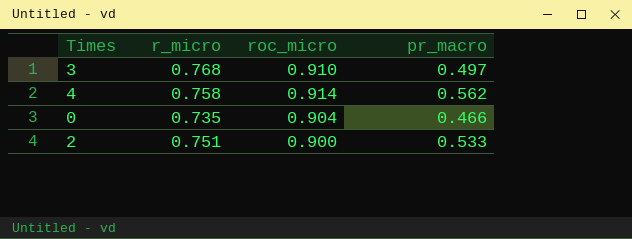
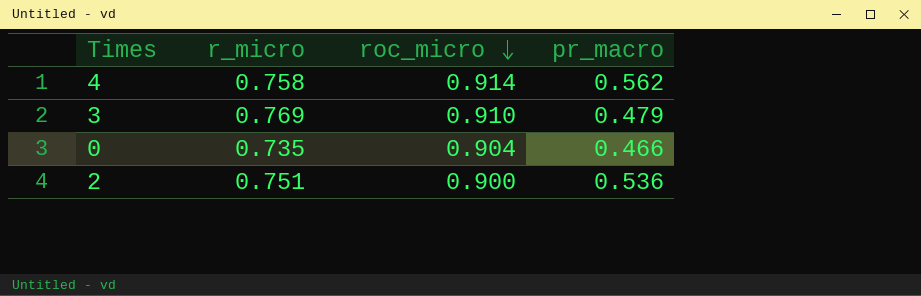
row order: none -> roc_micro descending
3 | r_micro: 0.768 -> 0.769
3 | pr_macro: 0.497 -> 0.479
2 | pr_macro: 0.533 -> 0.536

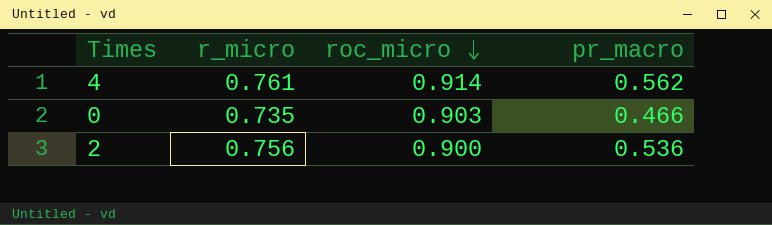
row 3: 0.769 | 0.910 | 0.479 -> none
4 | r_micro: 0.758 -> 0.761
0 | roc_micro: 0.904 -> 0.903
2 | r_micro: 0.751 -> 0.756

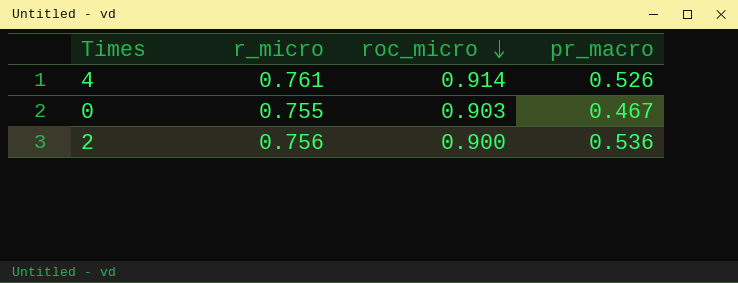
4 | pr_macro: 0.562 -> 0.526
0 | r_micro: 0.735 -> 0.755
0 | pr_macro: 0.466 -> 0.467

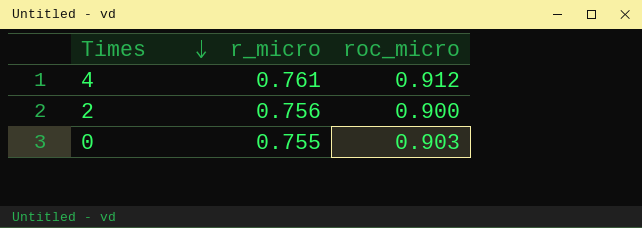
row order: roc_micro descending -> Times descending
column pr_macro | position: 4 -> none
4 | roc_micro: 0.914 -> 0.912

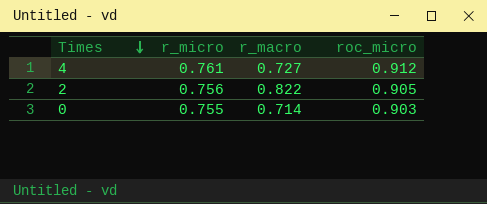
column r_macro | position: none -> 3
2 | roc_micro: 0.900 -> 0.905

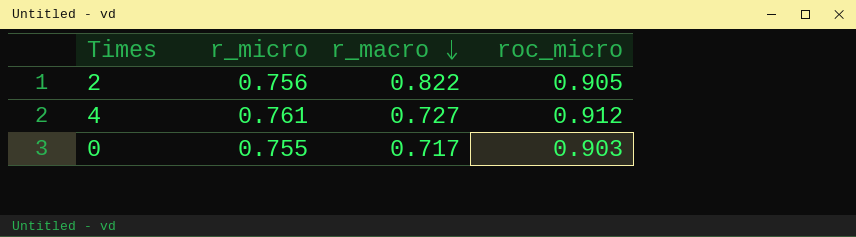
row order: Times descending -> r_macro descending
0 | r_macro: 0.714 -> 0.717

